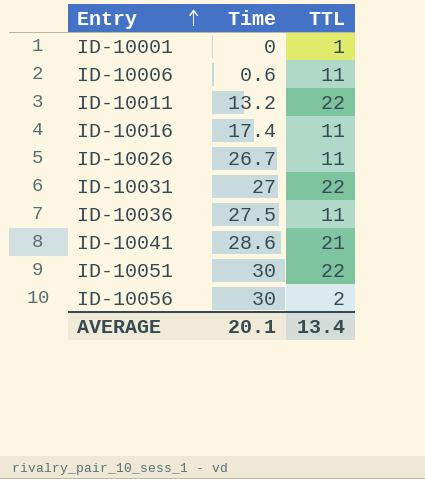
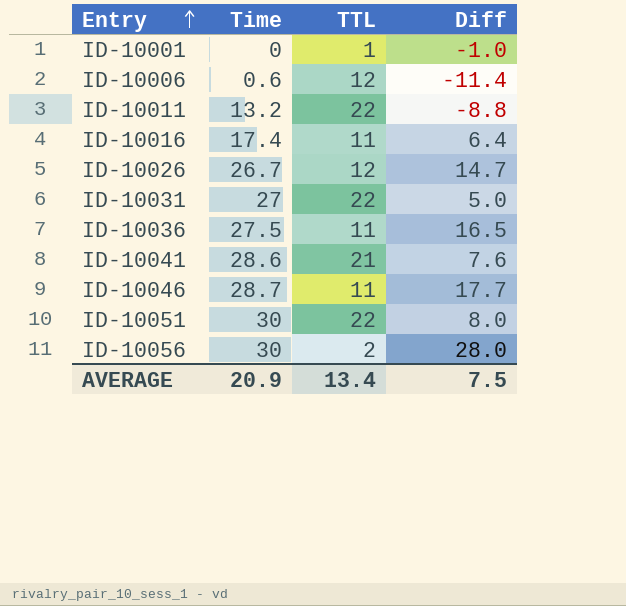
column Diff | formula: none -> [Time] - [TTL]
ID-10006 | TTL: 11 -> 12
ID-10026 | TTL: 11 -> 12
row ID-10046: none -> 28.7 | 11 | 17.7
AVERAGE | Time: 20.1 -> 20.9

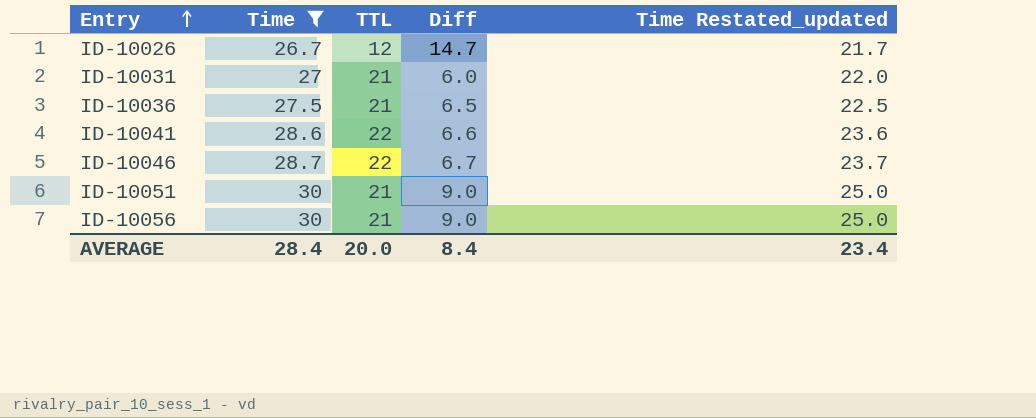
filter: none -> Time >= 26.7
column Time Restated_updated | formula: none -> [Time] - 5
ID-10031 | TTL: 22 -> 21
ID-10031 | Diff: 5.0 -> 6.0
ID-10036 | TTL: 11 -> 21
ID-10036 | Diff: 16.5 -> 6.5
ID-10041 | TTL: 21 -> 22
ID-10041 | Diff: 7.6 -> 6.6
ID-10046 | TTL: 11 -> 22
ID-10046 | Diff: 17.7 -> 6.7
ID-10051 | TTL: 22 -> 21
ID-10051 | Diff: 8.0 -> 9.0
ID-10056 | TTL: 2 -> 21
ID-10056 | Diff: 28.0 -> 9.0
AVERAGE | Time: 20.9 -> 28.4
AVERAGE | TTL: 13.4 -> 20.0
AVERAGE | Diff: 7.5 -> 8.4

